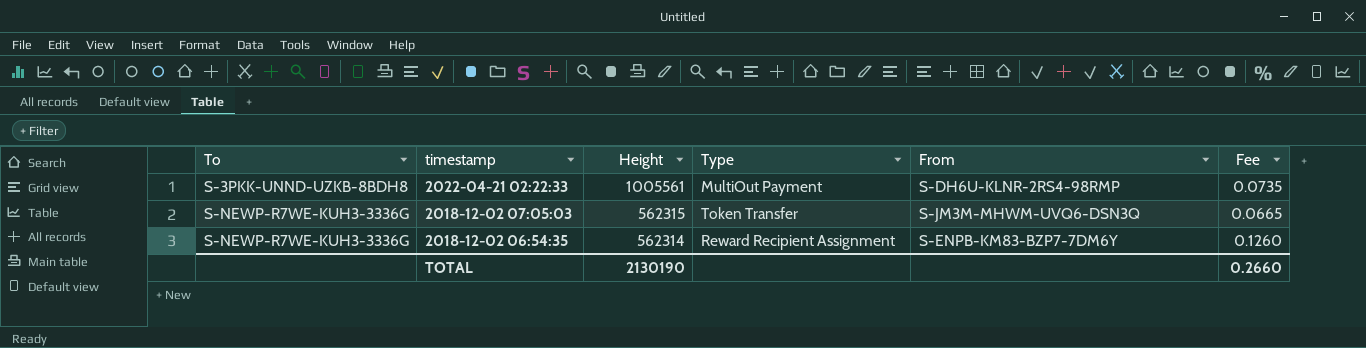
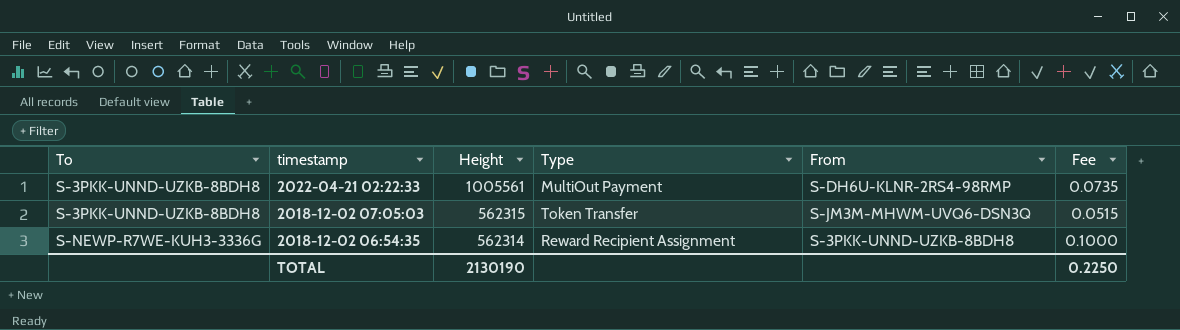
2018-12-02 07:05:03 | To: S-NEWP-R7WE-KUH3-3336G -> S-3PKK-UNND-UZKB-8BDH8
2018-12-02 07:05:03 | Fee: 0.0665 -> 0.0515
2018-12-02 06:54:35 | From: S-ENPB-KM83-BZP7-7DM6Y -> S-3PKK-UNND-UZKB-8BDH8
2018-12-02 06:54:35 | Fee: 0.1260 -> 0.1000
TOTAL | Fee: 0.2660 -> 0.2250

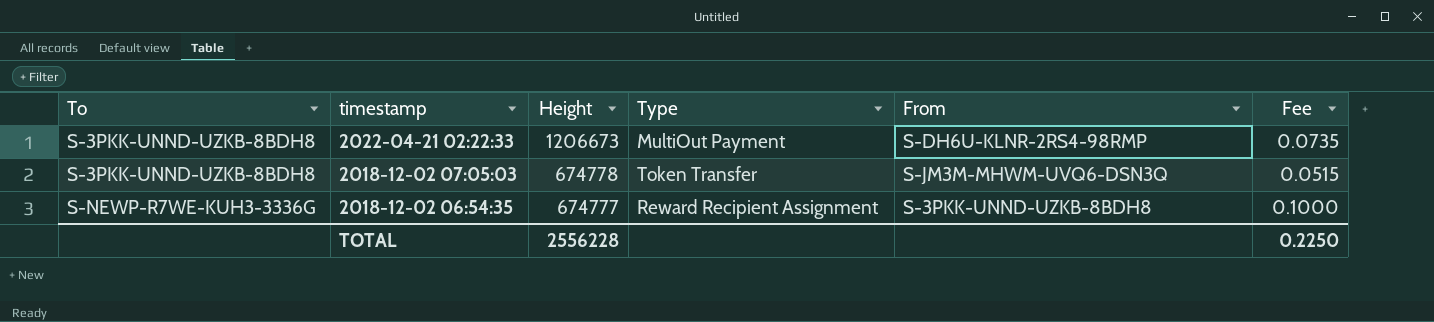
2022-04-21 02:22:33 | Height: 1005561 -> 1206673
2018-12-02 07:05:03 | Height: 562315 -> 674778
2018-12-02 06:54:35 | Height: 562314 -> 674777
TOTAL | Height: 2130190 -> 2556228

